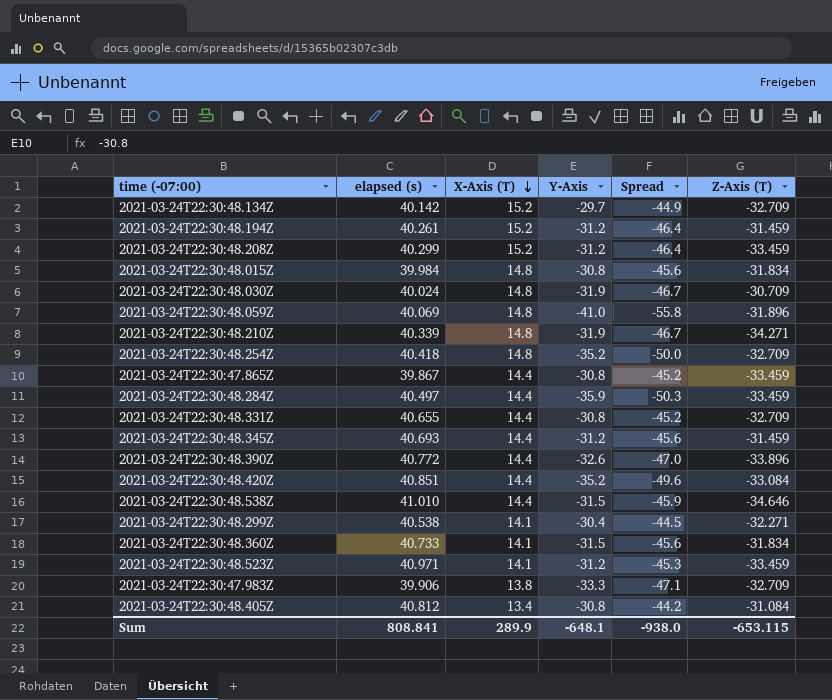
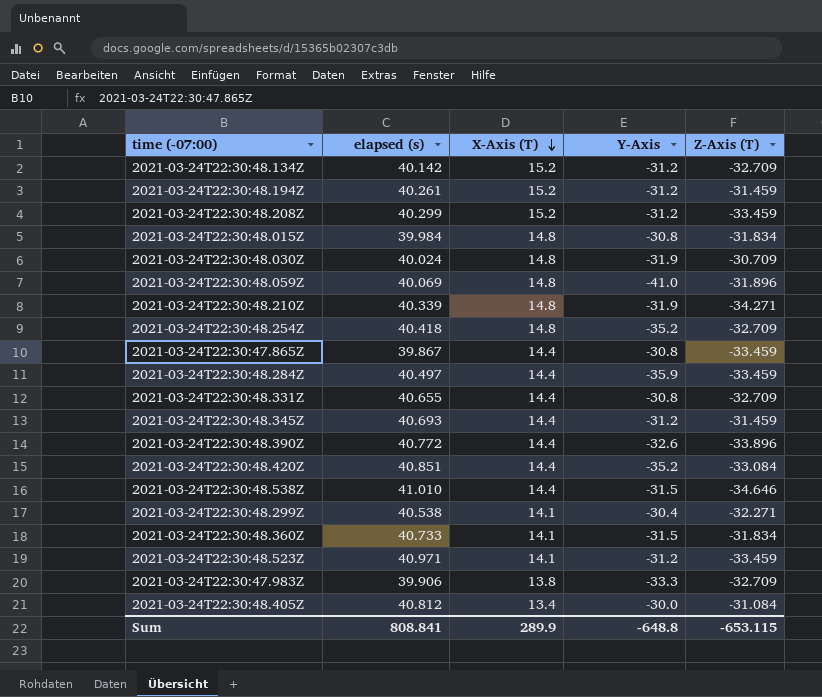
column Spread | formula: [Y-Axis] - [X-Axis (T)] -> none
2021-03-24T22:30:48.134Z | Y-Axis: -29.7 -> -31.2
2021-03-24T22:30:48.405Z | Y-Axis: -30.8 -> -30.0
Sum | Y-Axis: -648.1 -> -648.8

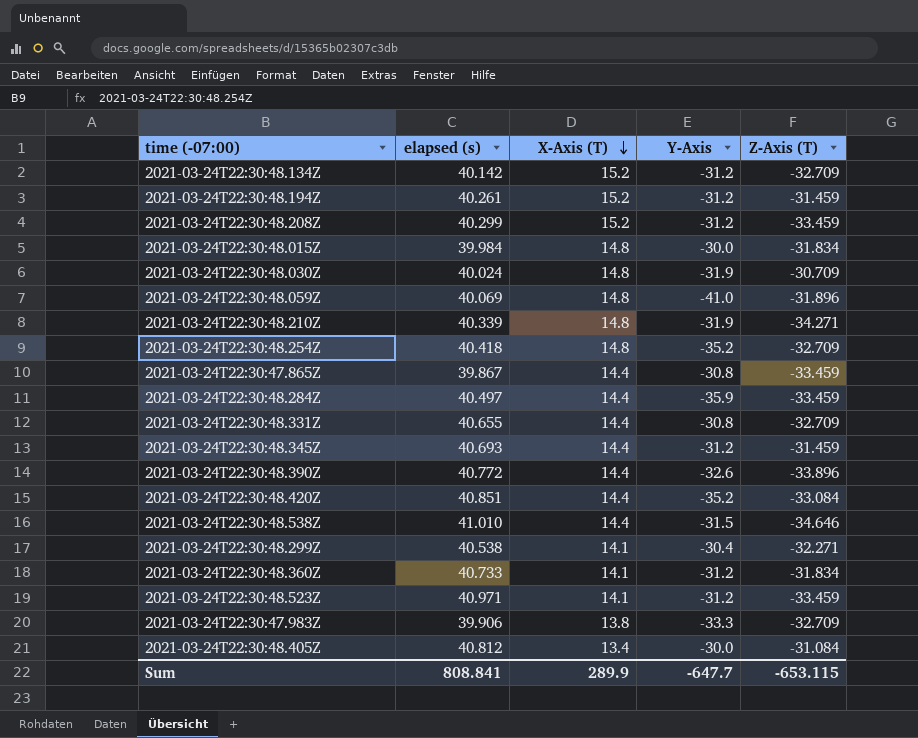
2021-03-24T22:30:48.015Z | Y-Axis: -30.8 -> -30.0
2021-03-24T22:30:48.360Z | Y-Axis: -31.5 -> -31.2
Sum | Y-Axis: -648.8 -> -647.7

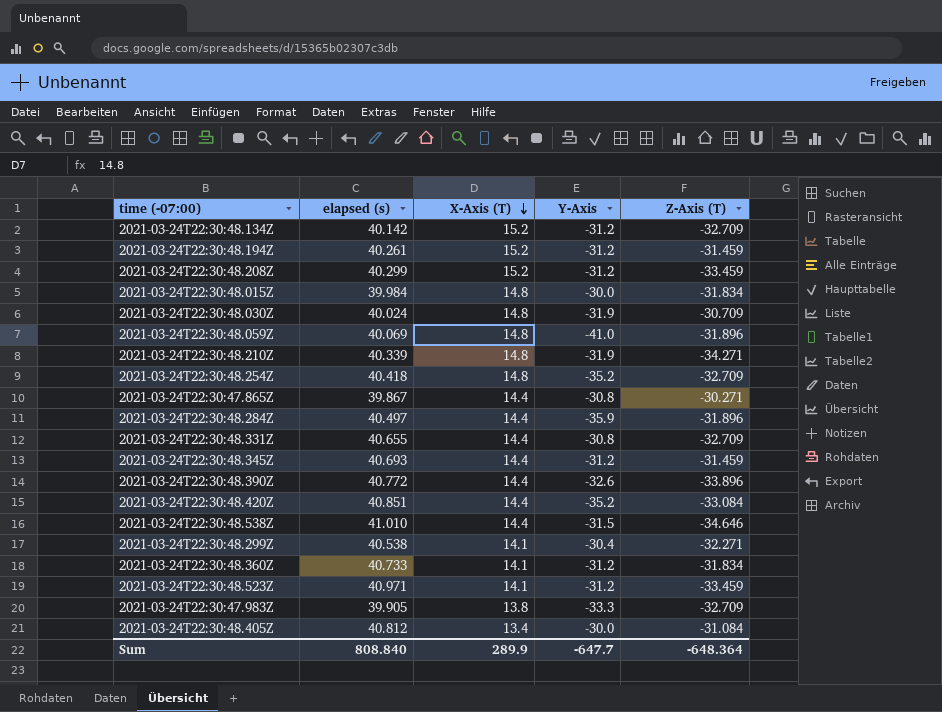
2021-03-24T22:30:47.865Z | Z-Axis (T): -33.459 -> -30.271
2021-03-24T22:30:48.284Z | Z-Axis (T): -33.459 -> -31.896
2021-03-24T22:30:47.983Z | elapsed (s): 39.906 -> 39.905
Sum | elapsed (s): 808.841 -> 808.840
Sum | Z-Axis (T): -653.115 -> -648.364

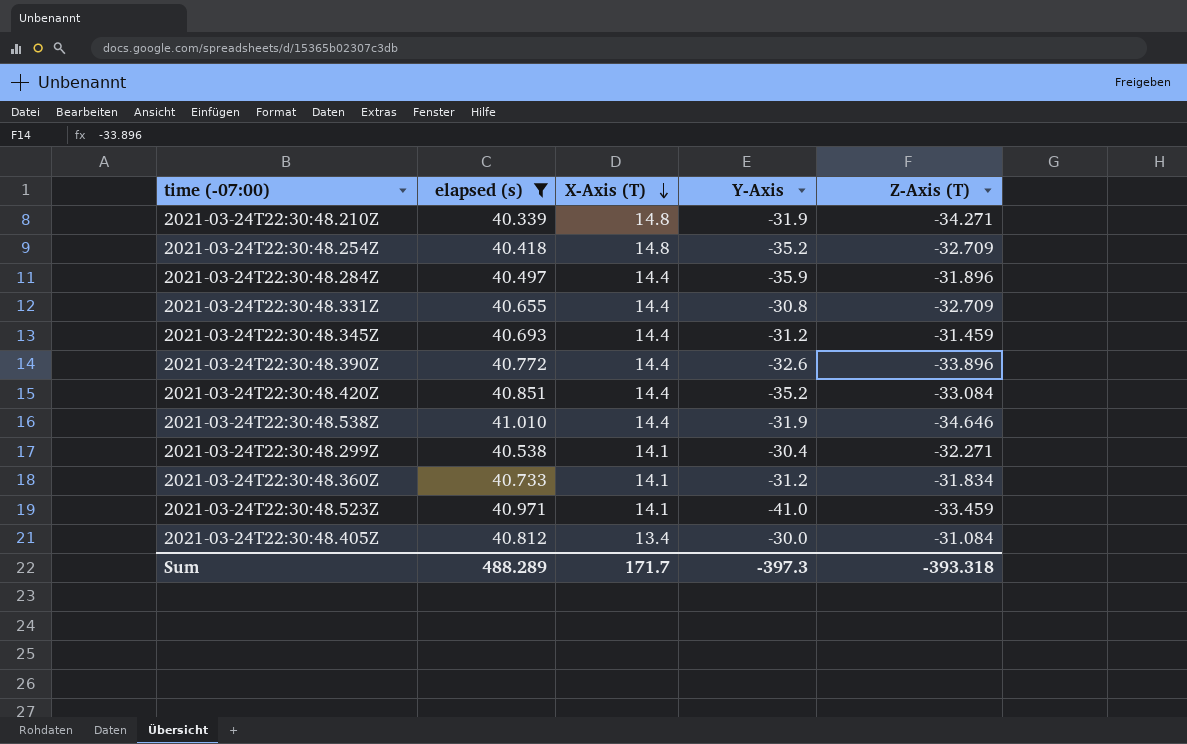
filter: none -> elapsed (s) >= 40.339
2021-03-24T22:30:48.538Z | Y-Axis: -31.5 -> -31.9
2021-03-24T22:30:48.523Z | Y-Axis: -31.2 -> -41.0
Sum | elapsed (s): 808.840 -> 488.289
Sum | X-Axis (T): 289.9 -> 171.7
Sum | Y-Axis: -647.7 -> -397.3
Sum | Z-Axis (T): -648.364 -> -393.318

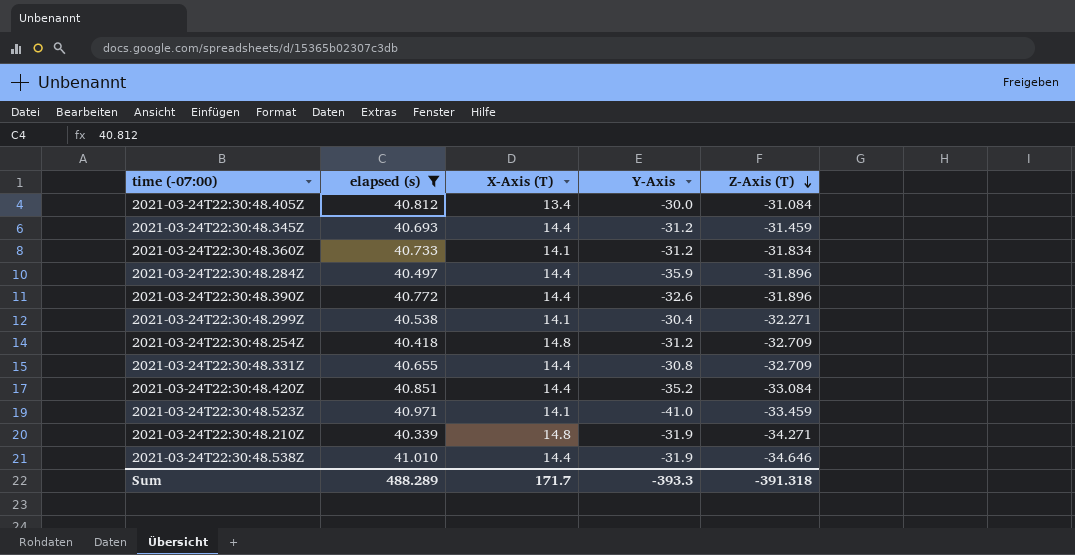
row order: X-Axis (T) descending -> Z-Axis (T) descending
2021-03-24T22:30:48.390Z | Z-Axis (T): -33.896 -> -31.896
2021-03-24T22:30:48.254Z | Y-Axis: -35.2 -> -31.2
Sum | Y-Axis: -397.3 -> -393.3
Sum | Z-Axis (T): -393.318 -> -391.318

